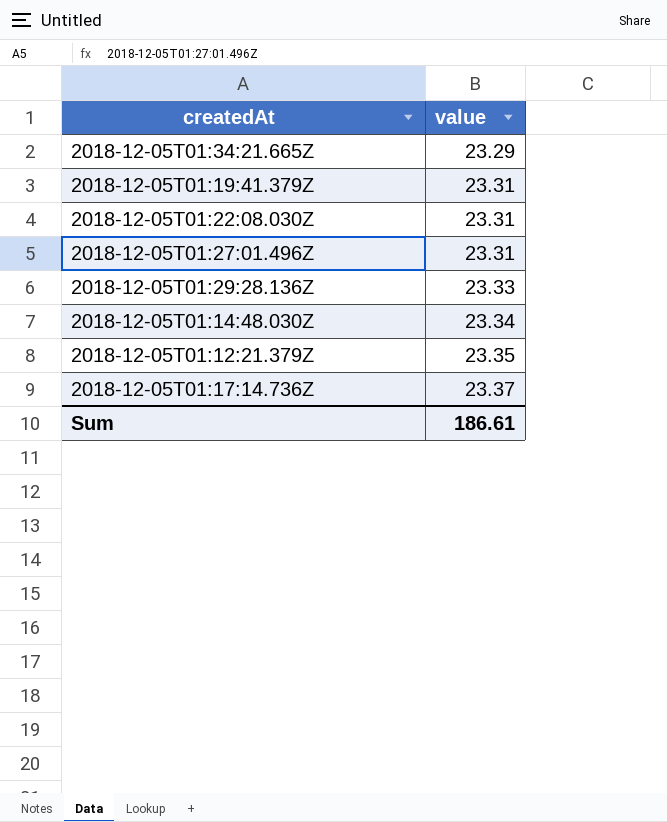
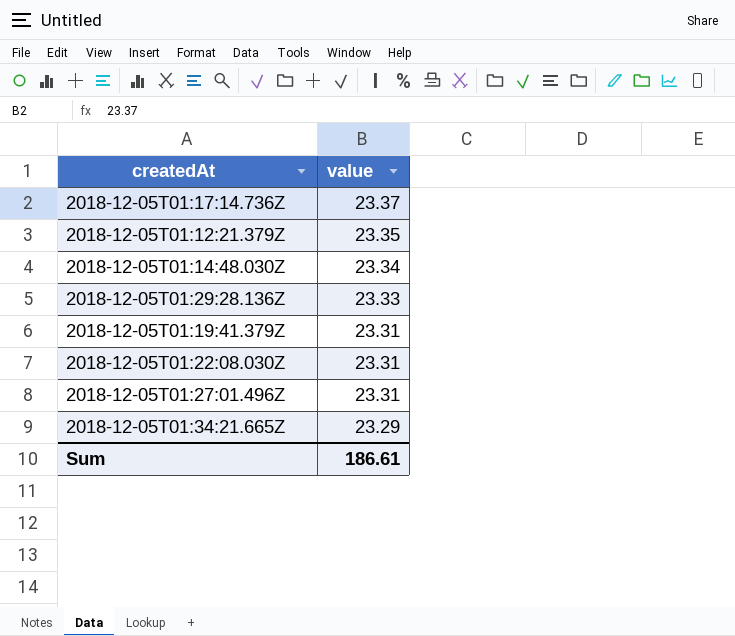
row order: value ascending -> value descending

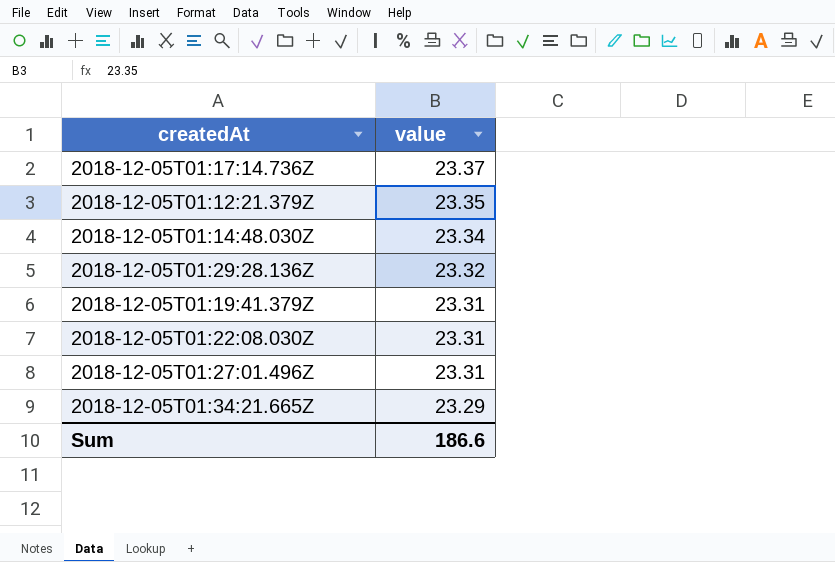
2018-12-05T01:29:28.136Z | value: 23.33 -> 23.32
Sum | value: 186.61 -> 186.6

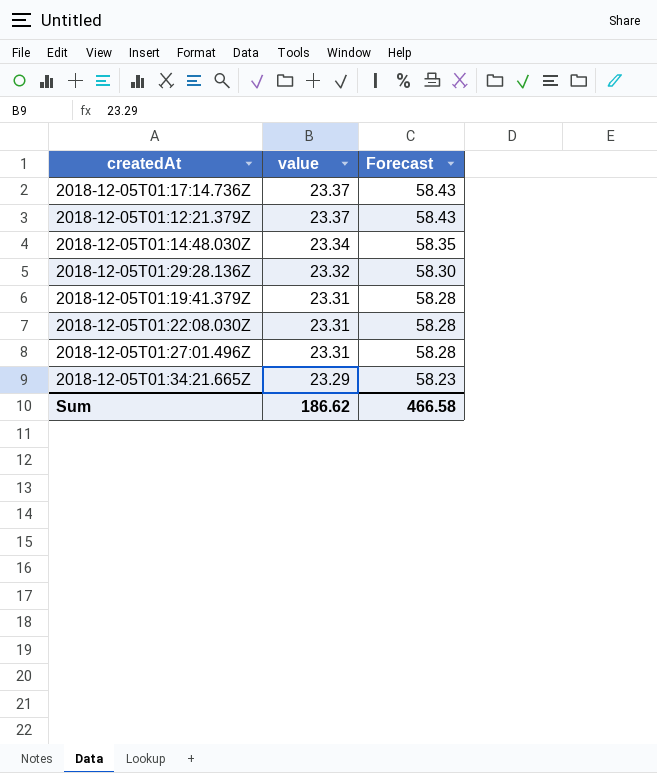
column Forecast | formula: none -> [value] * 2.5
2018-12-05T01:12:21.379Z | value: 23.35 -> 23.37
Sum | value: 186.6 -> 186.62

